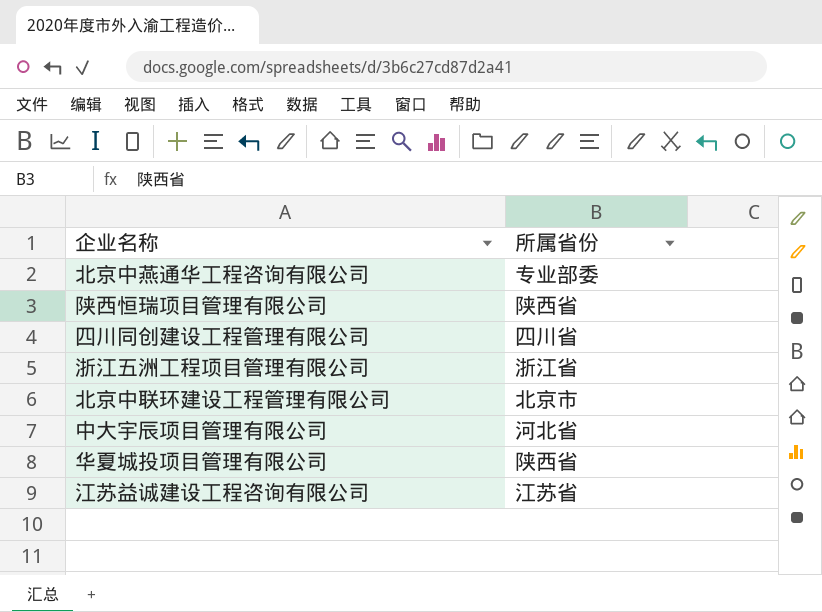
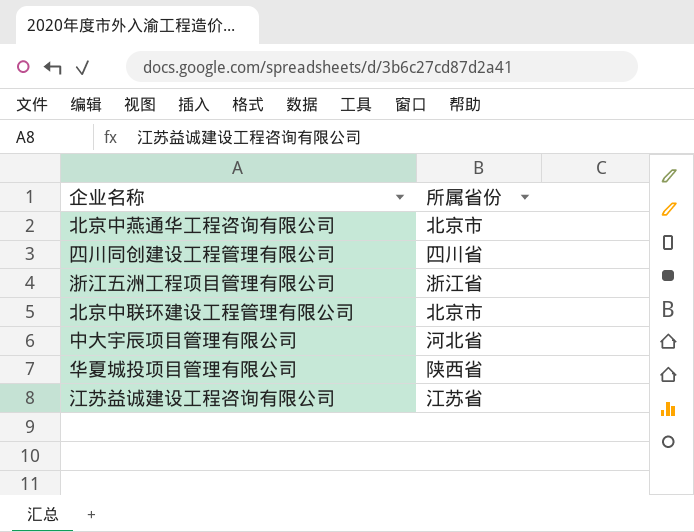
row 陕西恒瑞项目管理有限公司: 陕西省 -> none
北京中燕通华工程咨询有限公司 | 所属省份: 专业部委 -> 北京市

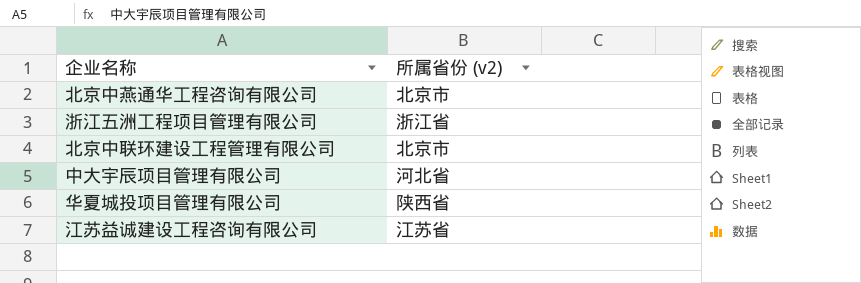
column name: 所属省份 -> 所属省份 (v2)
row 四川同创建设工程管理有限公司: 四川省 -> none

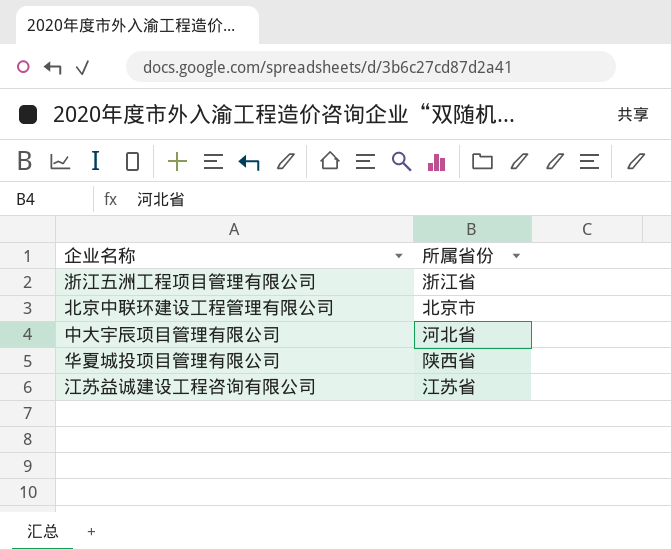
column name: 所属省份 (v2) -> 所属省份
row 北京中燕通华工程咨询有限公司: 北京市 -> none

